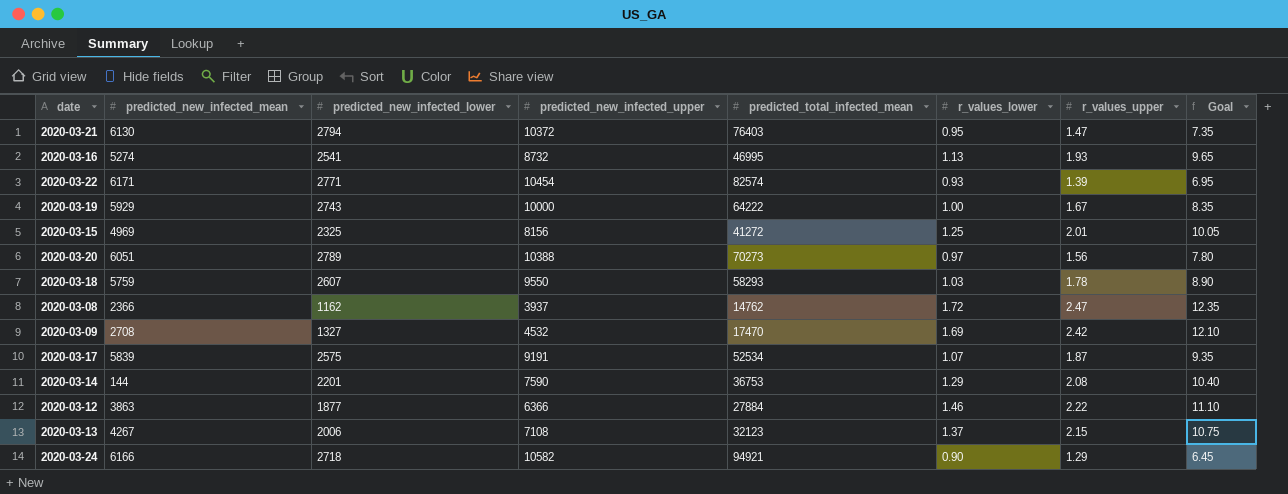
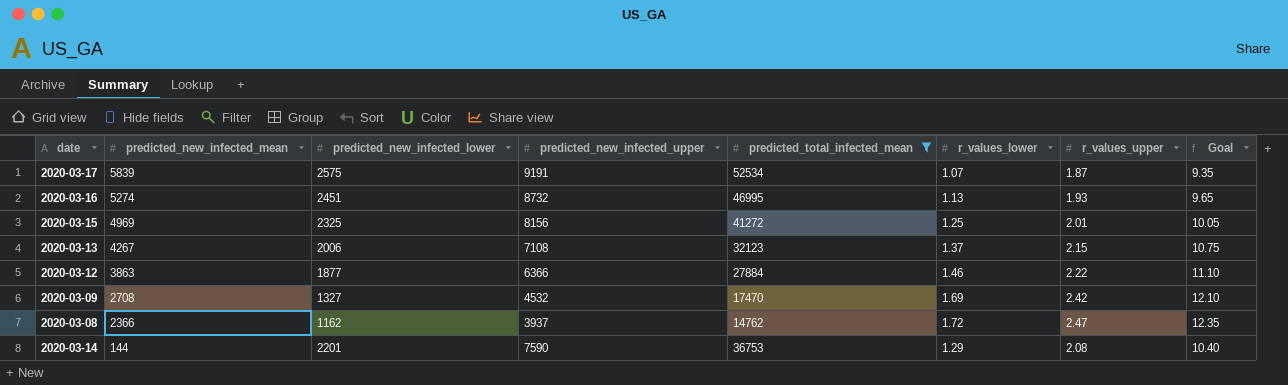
filter: none -> predicted_total_infected_mean <= 52534
row order: none -> predicted_new_infected_mean descending
2020-03-16 | predicted_new_infected_lower: 2541 -> 2451

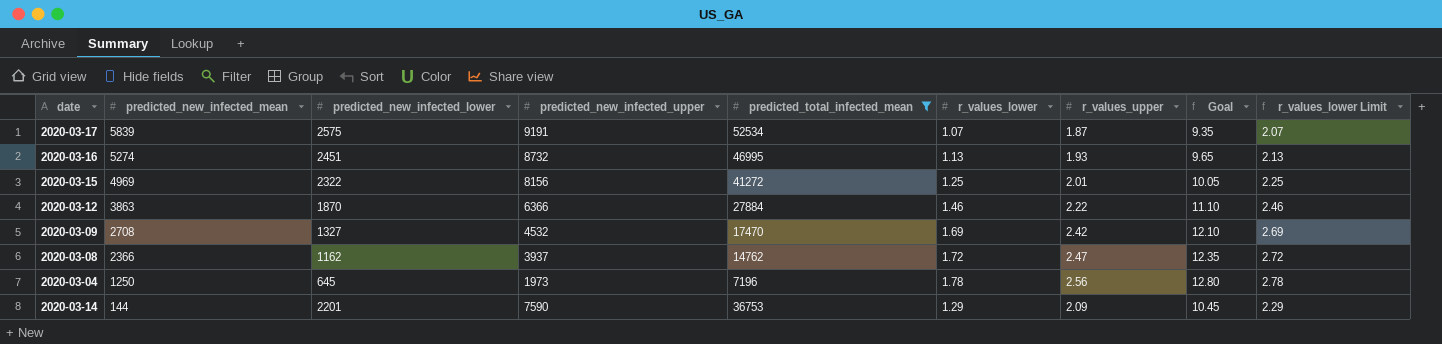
column r_values_lower Limit | formula: none -> [r_values_lower] + 1
row 2020-03-13: 4267 | 2006 | 7108 | 32123 | 1.37 | 2.15 | 10.75 -> none
2020-03-15 | predicted_new_infected_lower: 2325 -> 2322
2020-03-12 | predicted_new_infected_lower: 1877 -> 1870
row 2020-03-04: none -> 1250 | 645 | 1973 | 7196 | 1.78 | 2.56 | 12.80 | 2.78
2020-03-14 | r_values_upper: 2.08 -> 2.09
2020-03-14 | Goal: 10.40 -> 10.45

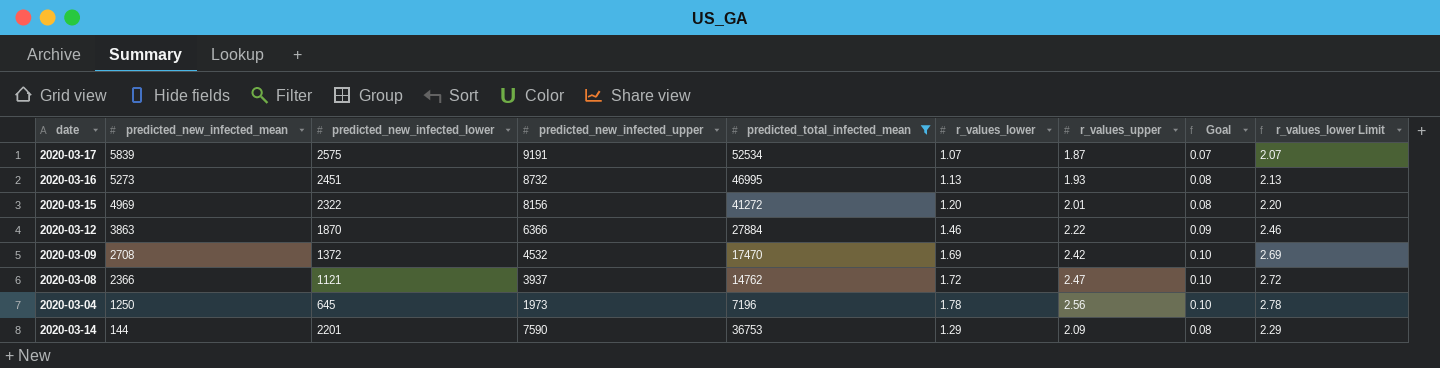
column Goal | formula: [r_values_upper] * 5 -> [r_values_upper] * 0.04
2020-03-16 | predicted_new_infected_mean: 5274 -> 5273
2020-03-15 | r_values_lower: 1.25 -> 1.20
2020-03-15 | r_values_lower Limit: 2.25 -> 2.20
2020-03-09 | predicted_new_infected_lower: 1327 -> 1372
2020-03-08 | predicted_new_infected_lower: 1162 -> 1121

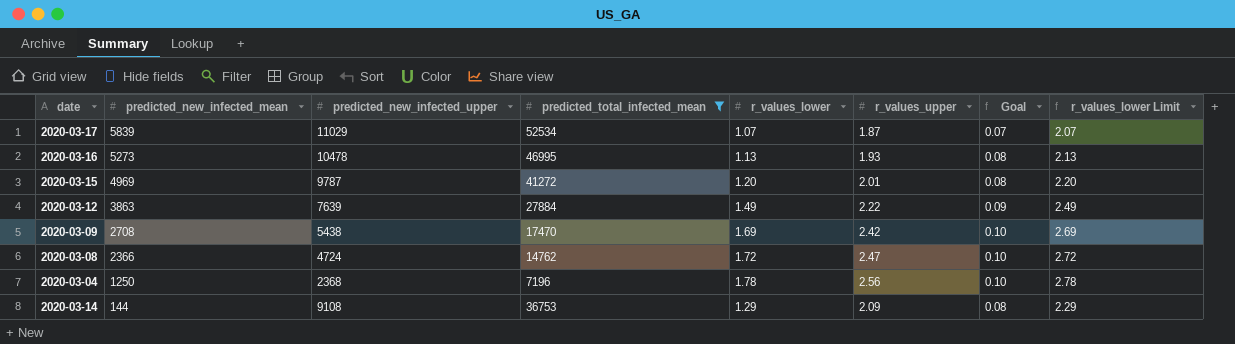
column predicted_new_infected_lower | position: 3 -> none
2020-03-17 | predicted_new_infected_upper: 9191 -> 11029
2020-03-16 | predicted_new_infected_upper: 8732 -> 10478
2020-03-15 | predicted_new_infected_upper: 8156 -> 9787
2020-03-12 | predicted_new_infected_upper: 6366 -> 7639
2020-03-12 | r_values_lower: 1.46 -> 1.49
2020-03-12 | r_values_lower Limit: 2.46 -> 2.49
2020-03-09 | predicted_new_infected_upper: 4532 -> 5438
2020-03-08 | predicted_new_infected_upper: 3937 -> 4724
2020-03-04 | predicted_new_infected_upper: 1973 -> 2368
2020-03-14 | predicted_new_infected_upper: 7590 -> 9108

